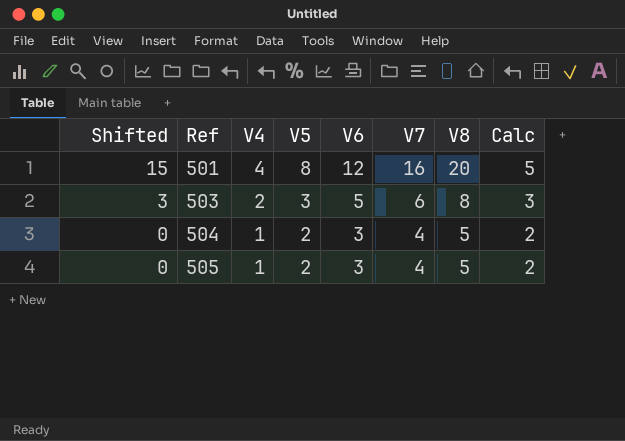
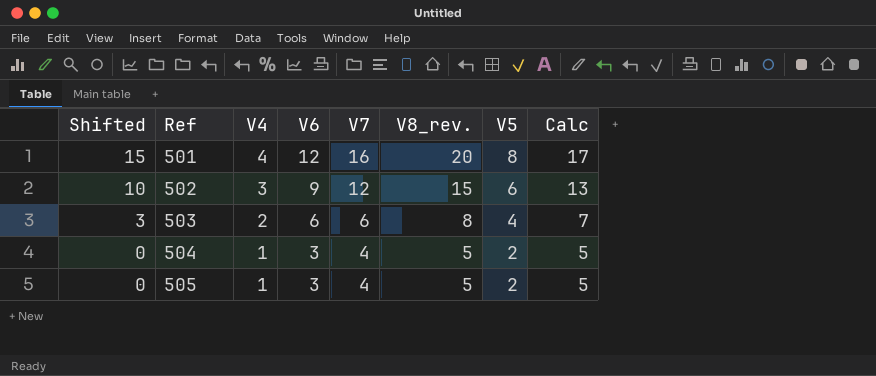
column name: V8 -> V8_rev.
column V5 | position: 4 -> 7
column Calc | formula: [V4] + 1 -> [V7] + 1
row 502: none -> 10 | 3 | 9 | 12 | 15 | 6 | 13
503 | V6: 5 -> 6
503 | V5: 3 -> 4

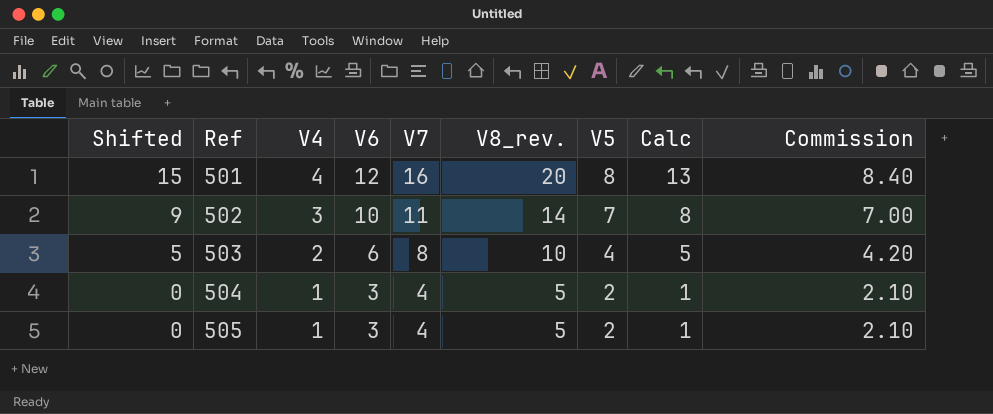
column Calc | formula: [V7] + 1 -> [V7] - 3
column Commission | formula: none -> [V6] * 0.7
502 | Shifted: 10 -> 9
502 | V6: 9 -> 10
502 | V7: 12 -> 11
502 | V8_rev.: 15 -> 14
502 | V5: 6 -> 7
503 | Shifted: 3 -> 5
503 | V7: 6 -> 8
503 | V8_rev.: 8 -> 10

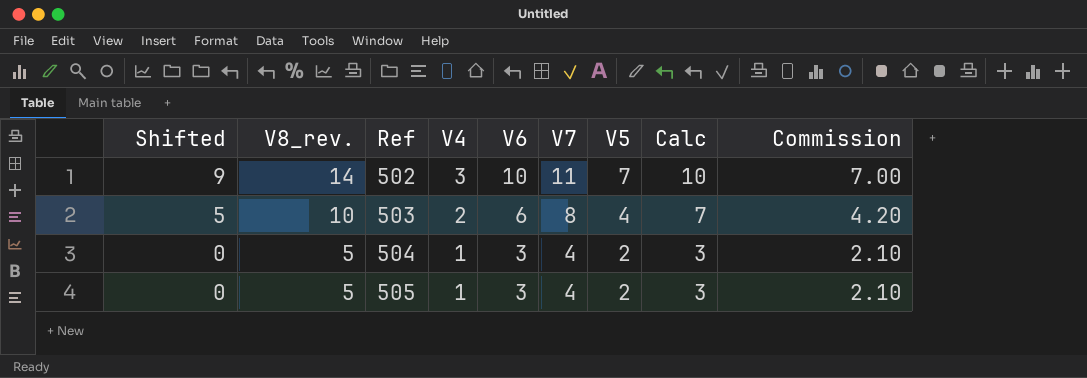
column V8_rev. | position: 6 -> 2
column Calc | formula: [V7] - 3 -> [V7] - 1
row 501: 15 | 4 | 12 | 16 | 20 | 8 | 13 | 8.40 -> none

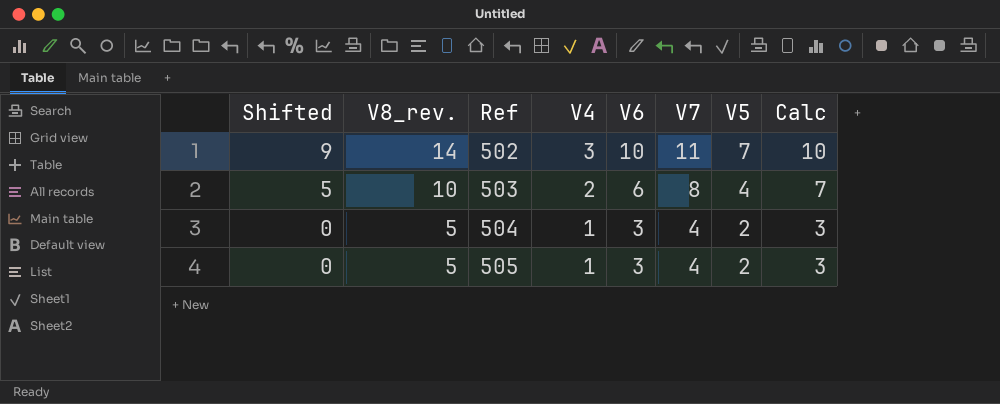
column Commission | formula: [V6] * 0.7 -> none

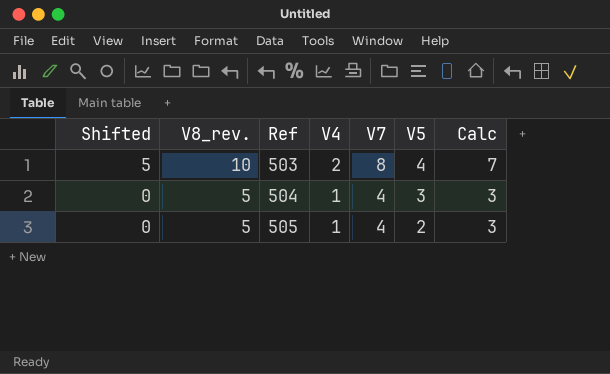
column V6 | formula: [V4] + [V5] -> none
row 502: 9 | 14 | 3 | 10 | 11 | 7 | 10 -> none
504 | V5: 2 -> 3

